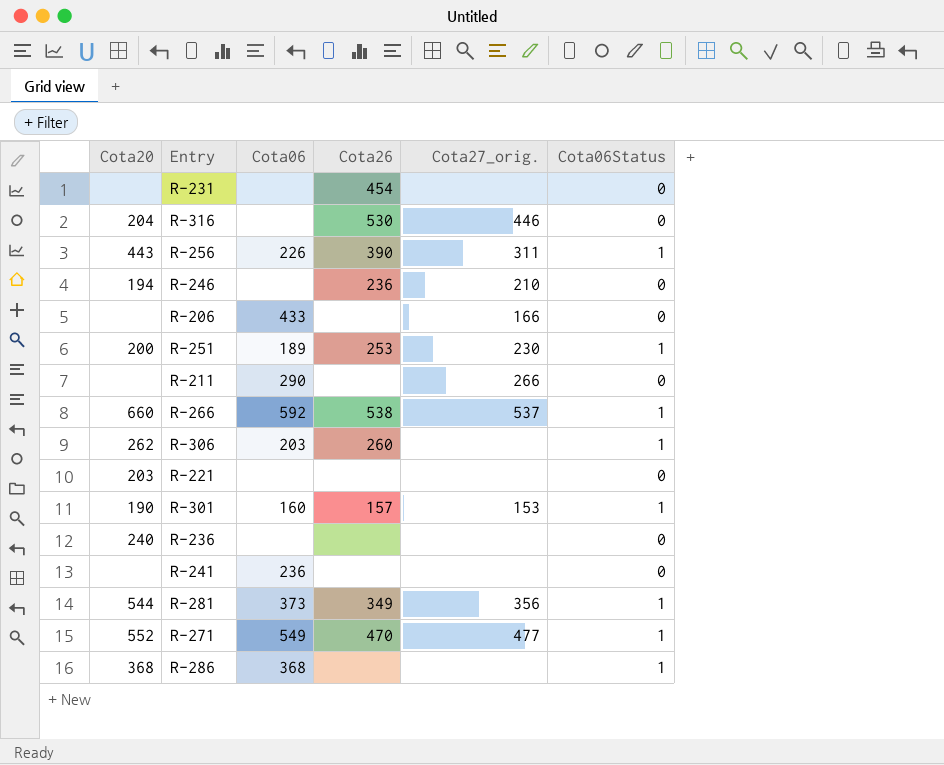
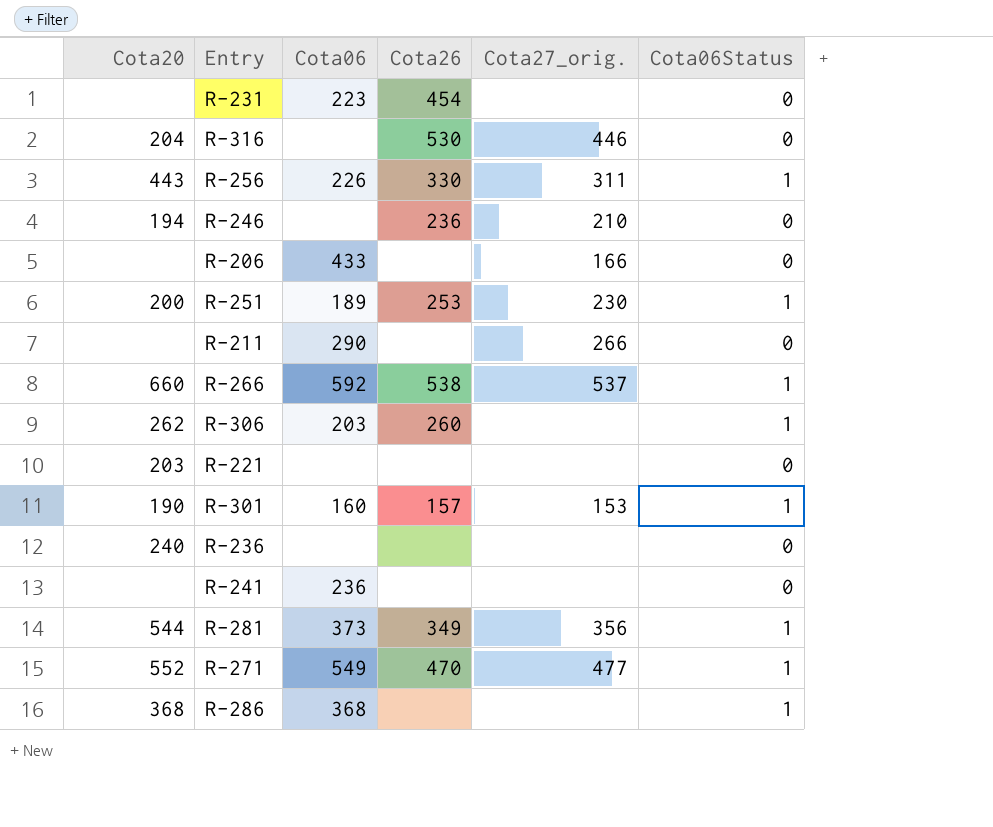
R-231 | Cota06: none -> 223
R-256 | Cota26: 390 -> 330

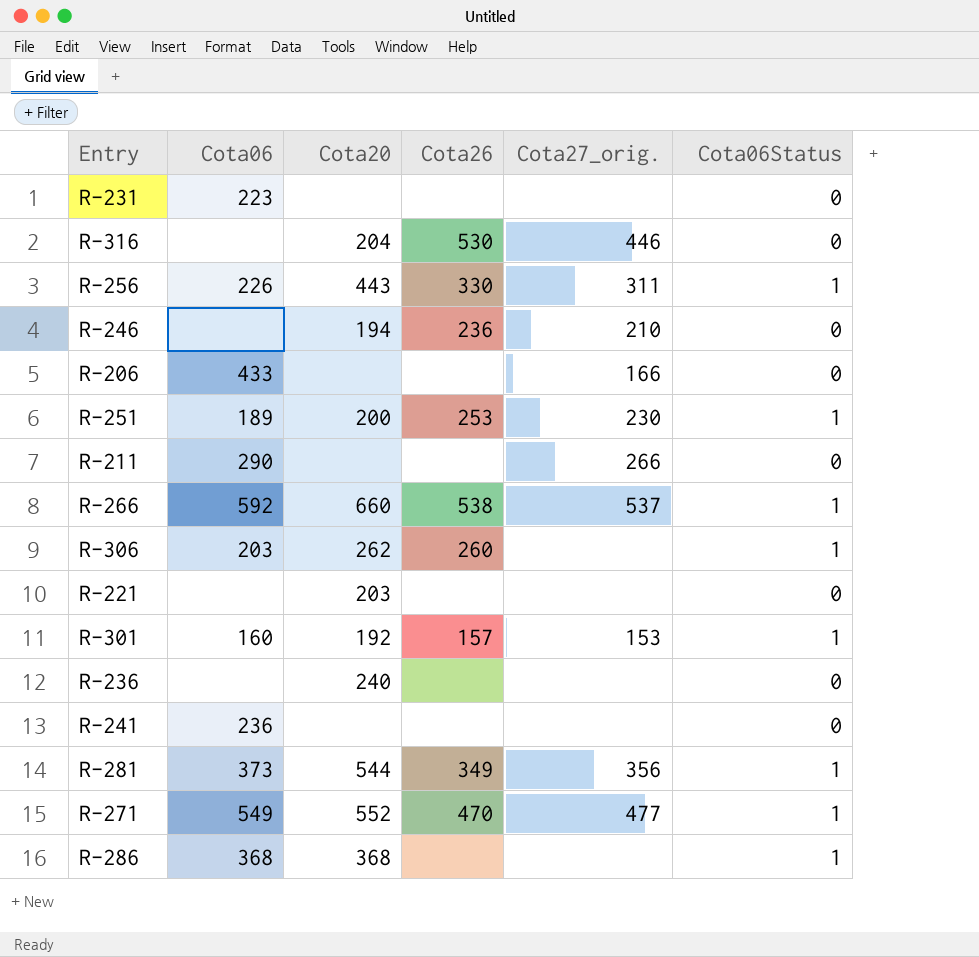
column Cota20 | position: 1 -> 3
R-231 | Cota26: 454 -> none
R-301 | Cota20: 190 -> 192

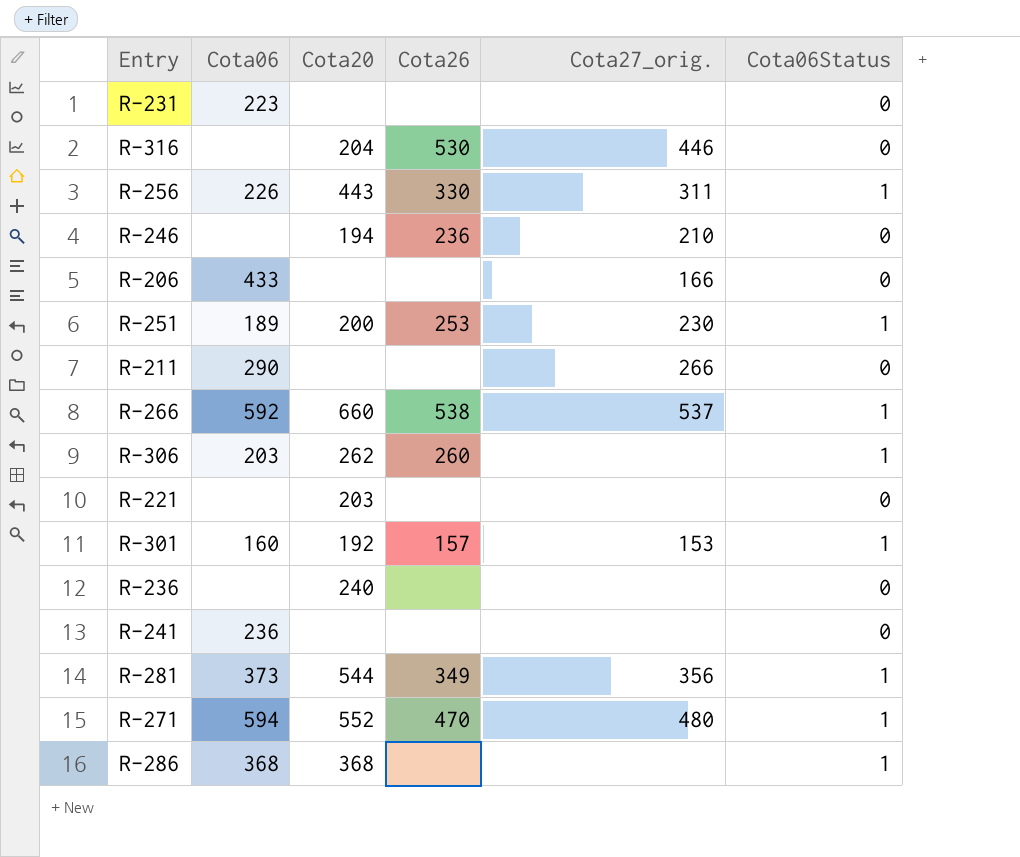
R-271 | Cota06: 549 -> 594
R-271 | Cota27_orig.: 477 -> 480

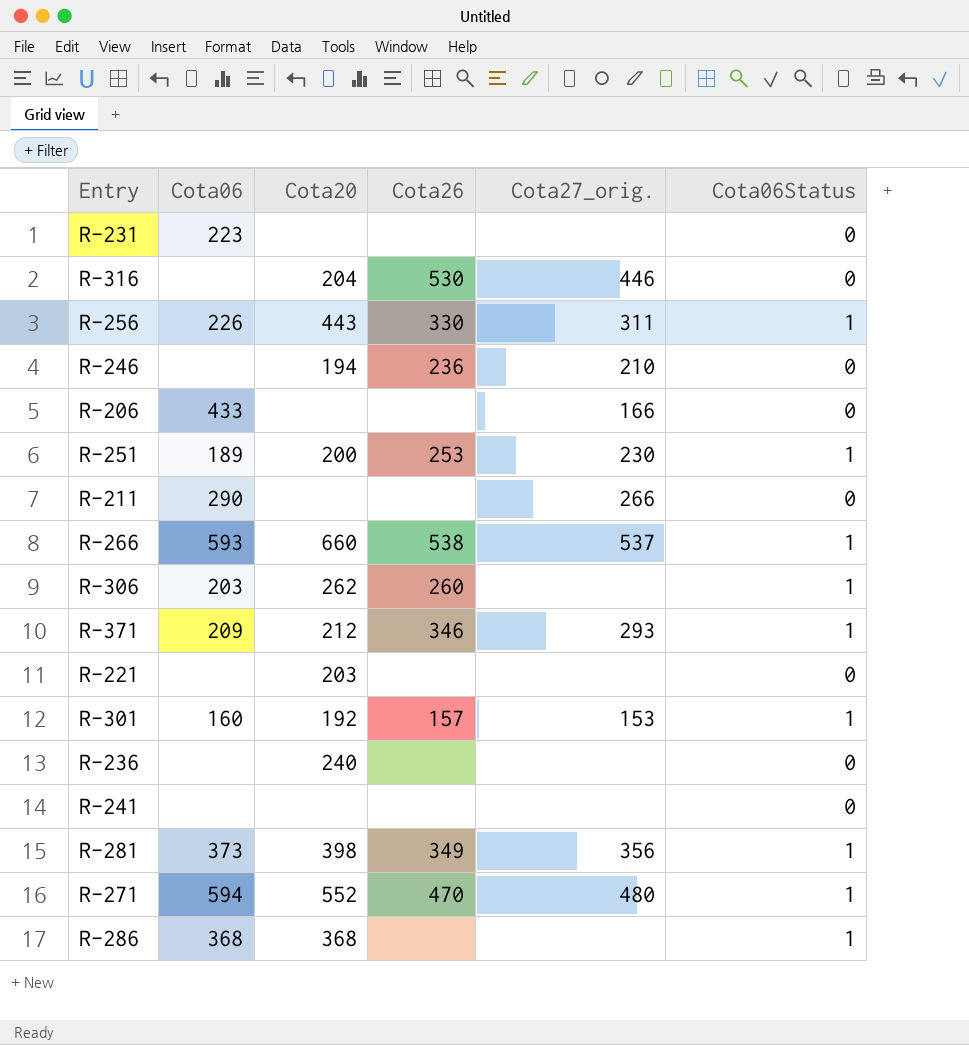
R-266 | Cota06: 592 -> 593
row R-371: none -> 209 | 212 | 346 | 293 | 1
R-241 | Cota06: 236 -> none
R-281 | Cota20: 544 -> 398

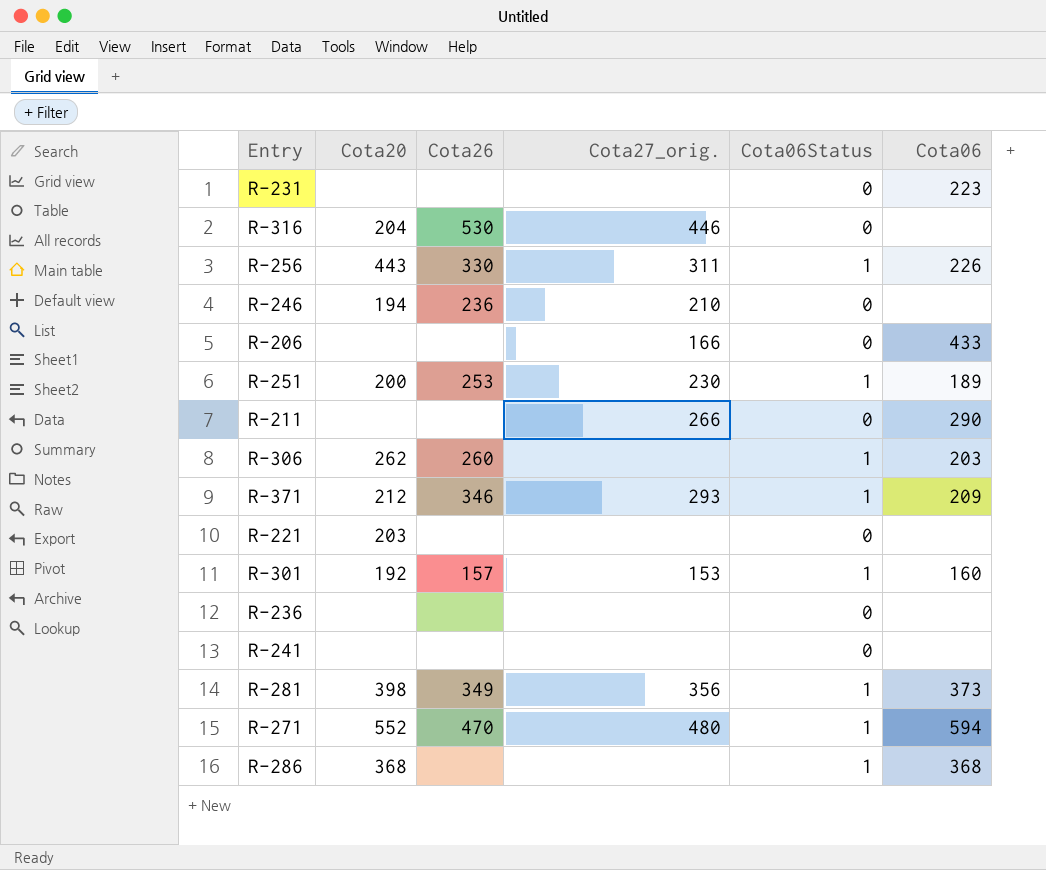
column Cota06 | position: 2 -> 6
row R-266: 593 | 660 | 538 | 537 | 1 -> none
R-236 | Cota20: 240 -> none

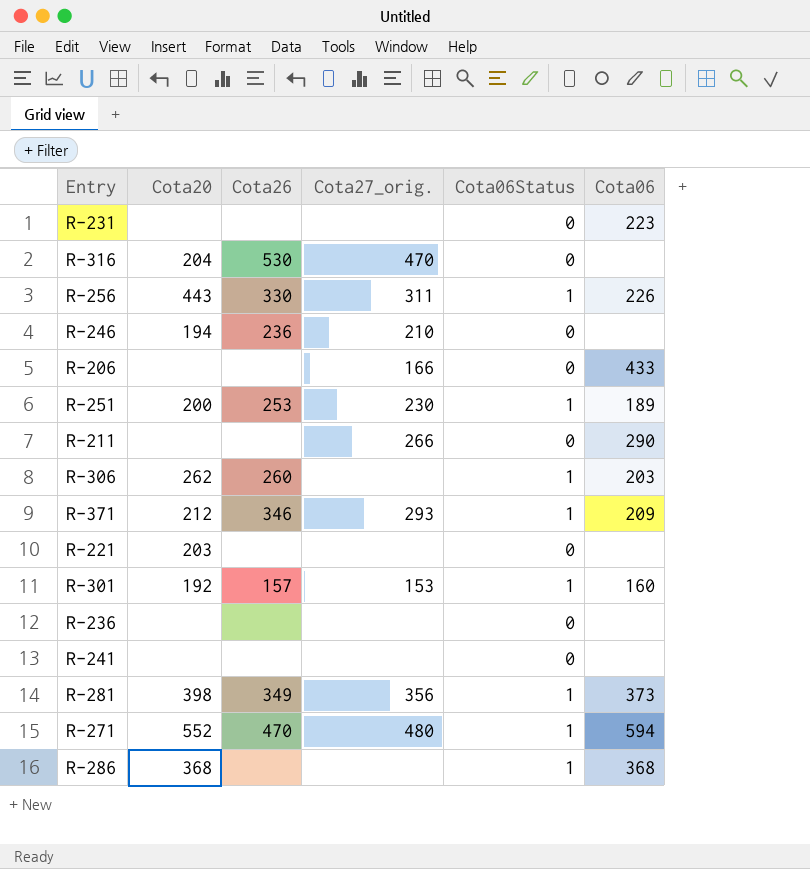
R-316 | Cota27_orig.: 446 -> 470

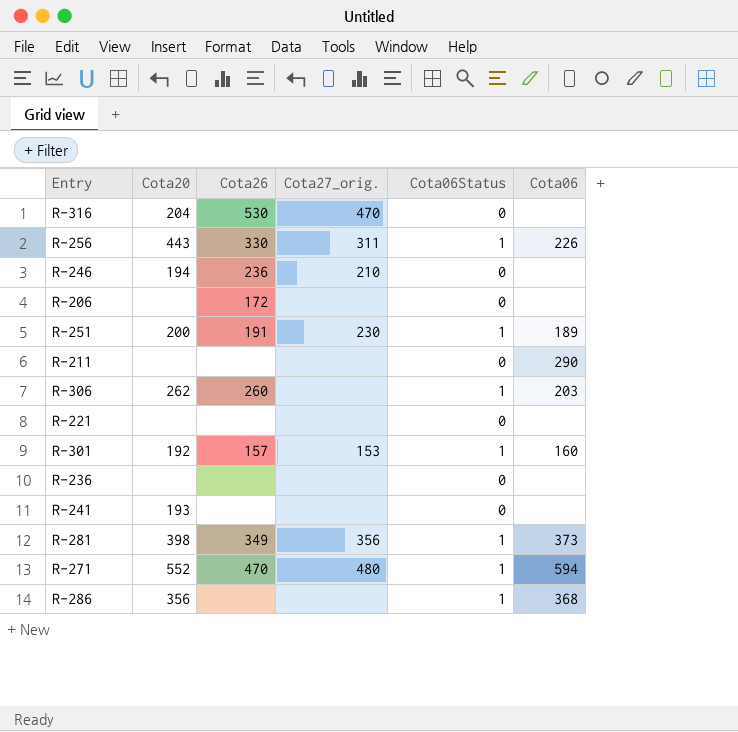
row R-231: none | none | none | 0 | 223 -> none
row R-371: 212 | 346 | 293 | 1 | 209 -> none
R-206 | Cota26: none -> 172
R-206 | Cota27_orig.: 166 -> none
R-206 | Cota06: 433 -> none
R-251 | Cota26: 253 -> 191
R-211 | Cota27_orig.: 266 -> none
R-221 | Cota20: 203 -> none
R-241 | Cota20: none -> 193
R-286 | Cota20: 368 -> 356

